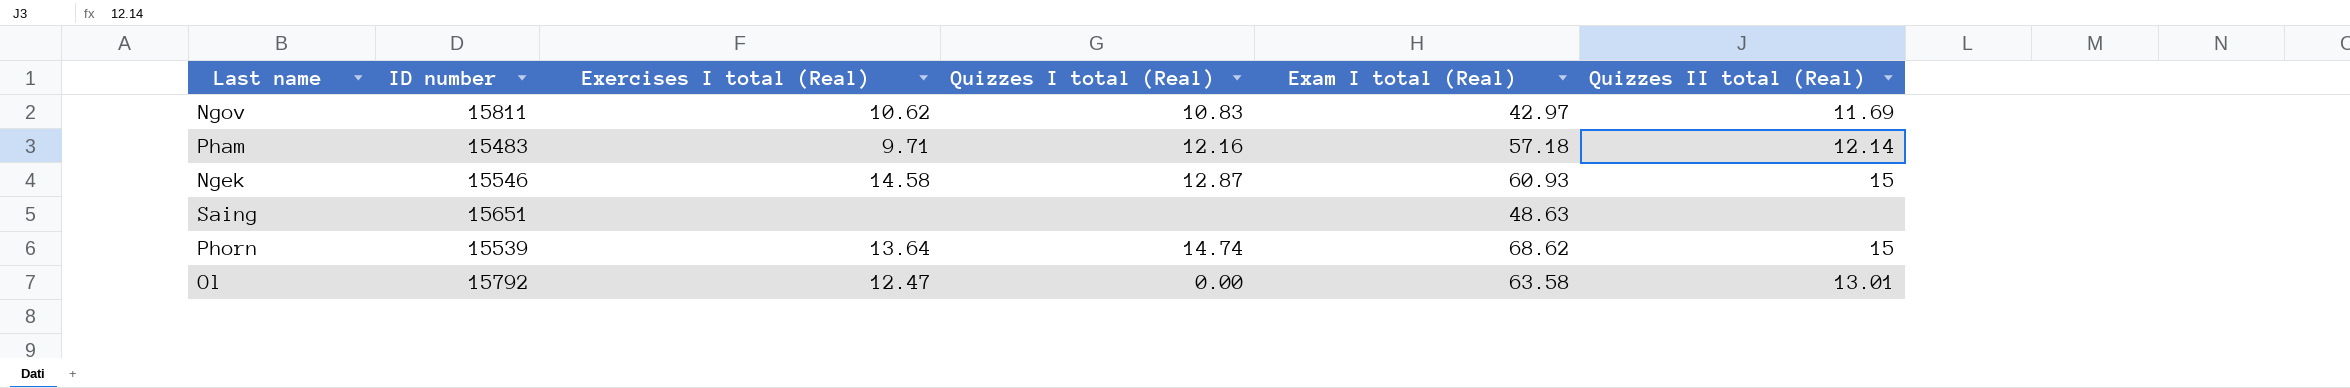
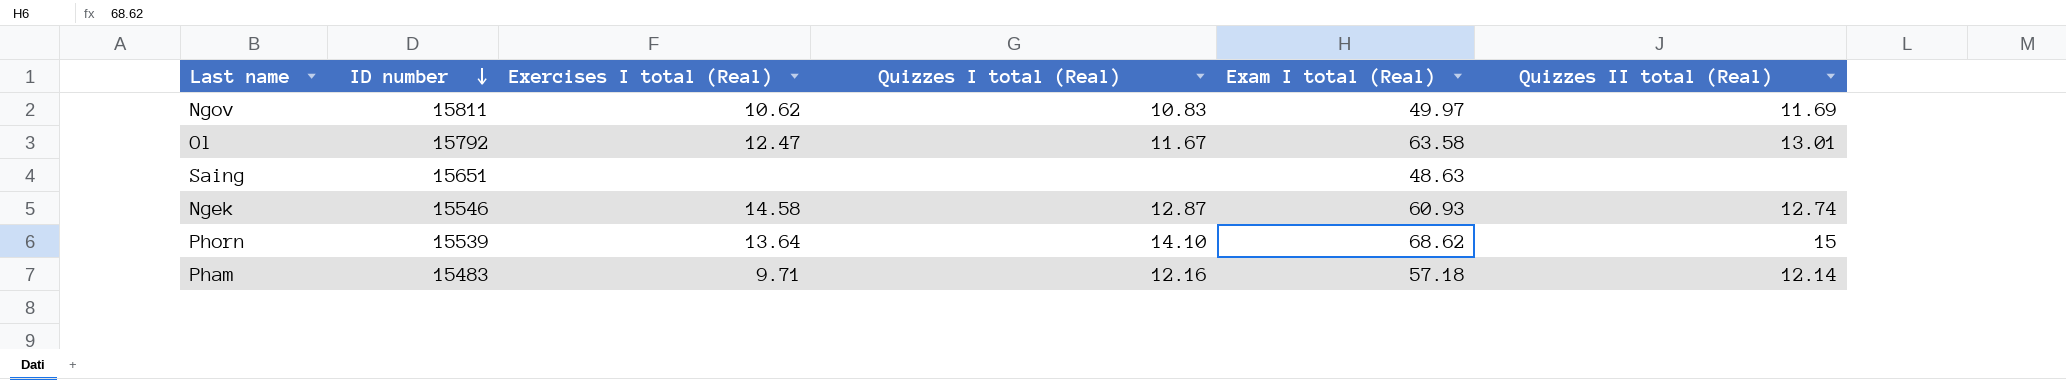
row order: none -> ID number descending
Ngov | Exam I total (Real): 42.97 -> 49.97
Ol | Quizzes I total (Real): 0.00 -> 11.67
Ngek | Quizzes II total (Real): 15 -> 12.74
Phorn | Quizzes I total (Real): 14.74 -> 14.10

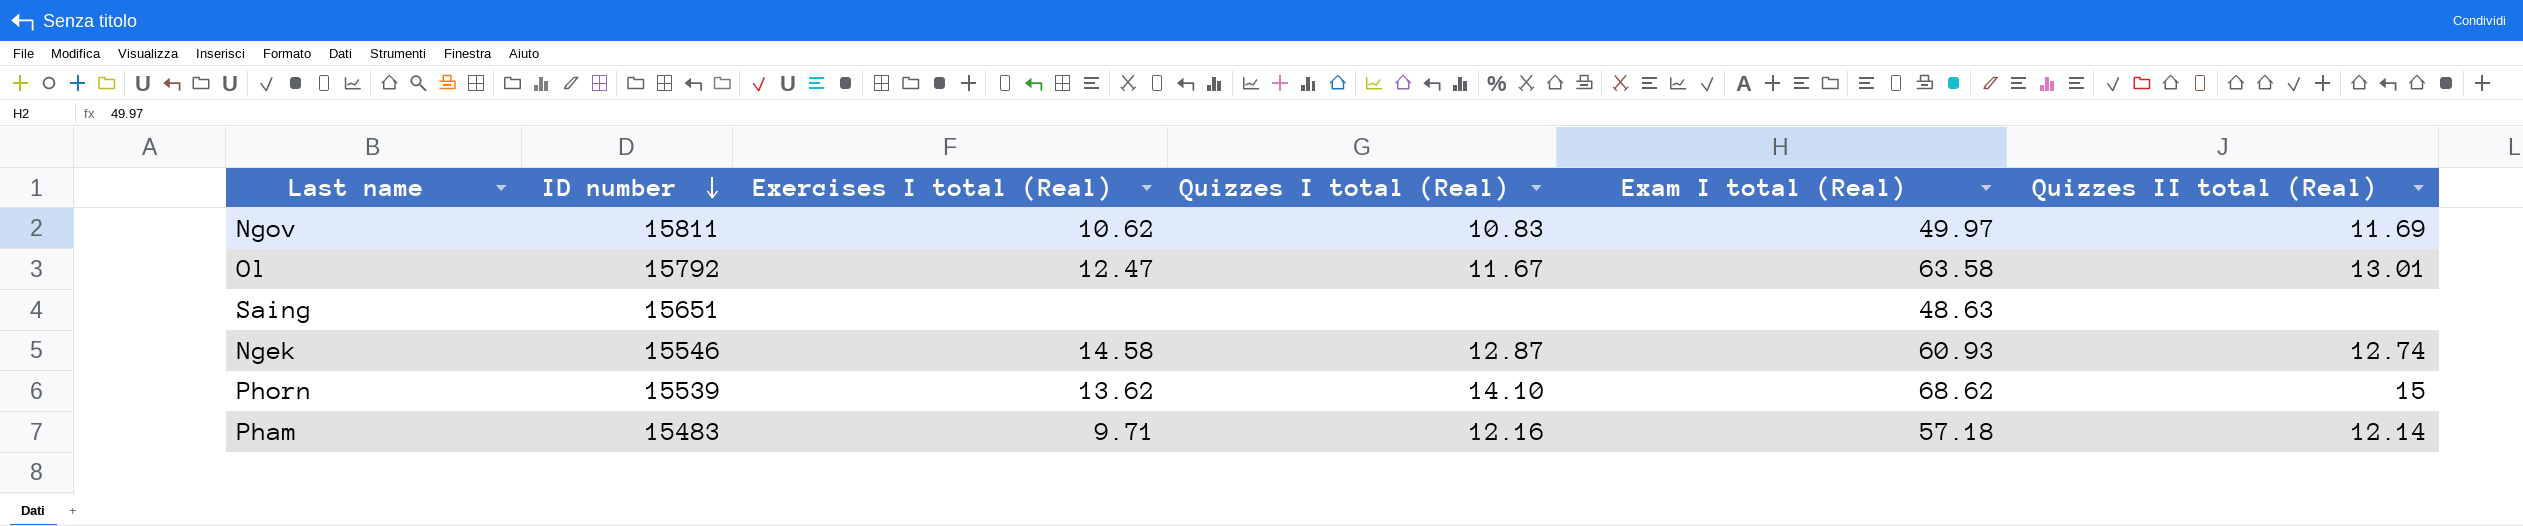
Phorn | Exercises I total (Real): 13.64 -> 13.62

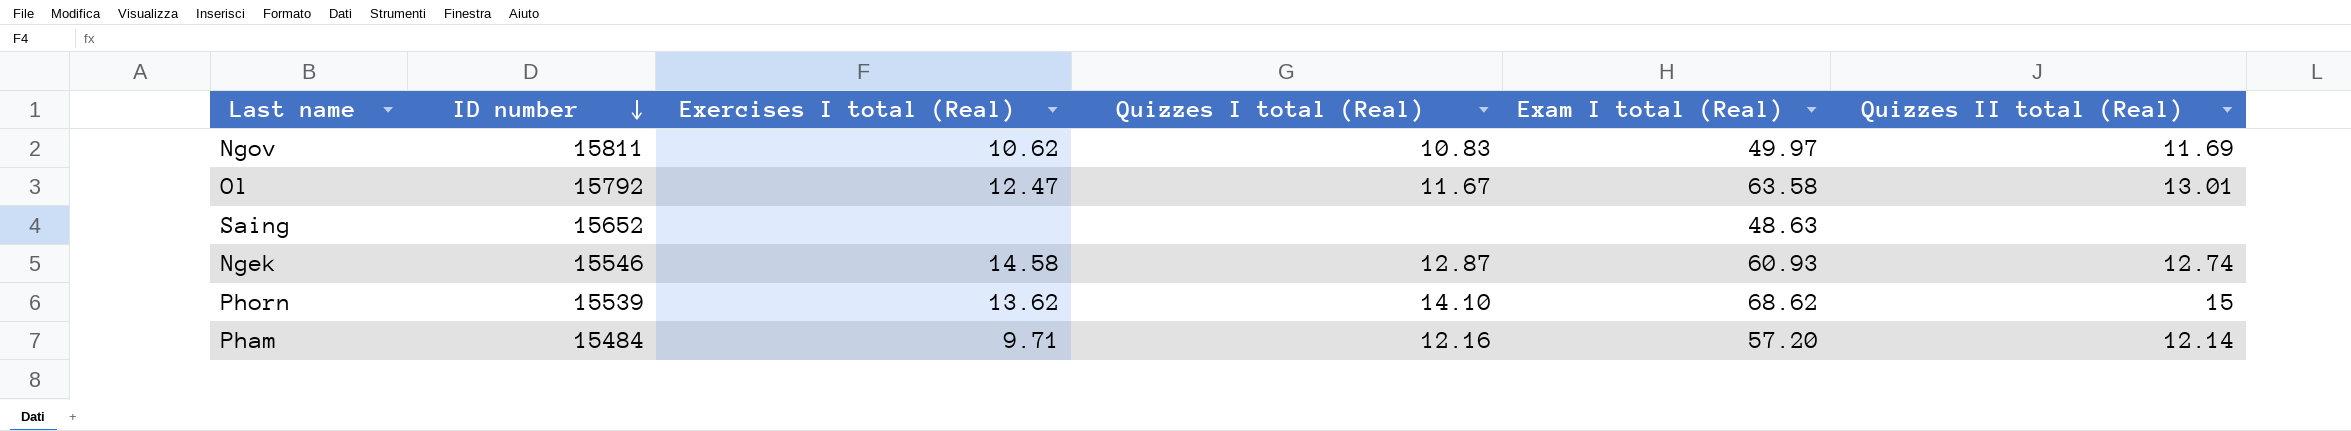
Saing | ID number: 15651 -> 15652
Pham | ID number: 15483 -> 15484
Pham | Exam I total (Real): 57.18 -> 57.20

